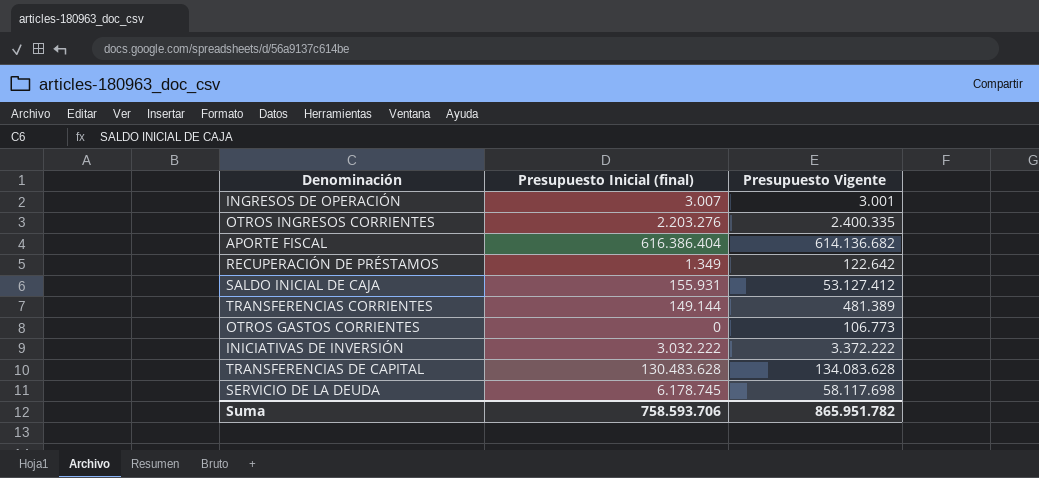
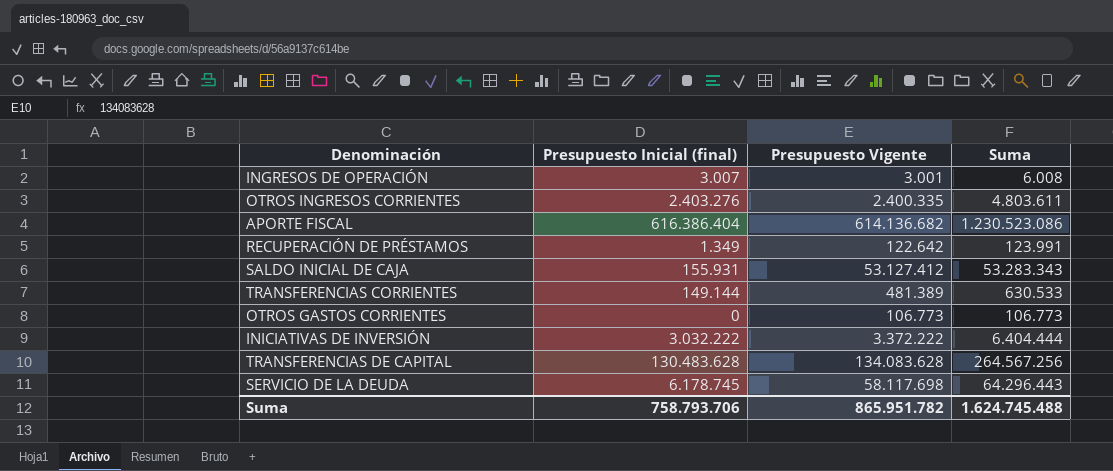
column Suma | formula: none -> [Presupuesto Inicial (final)] + [Presupuesto Vigente]
OTROS INGRESOS CORRIENTES | Presupuesto Inicial (final): 2.203.276 -> 2.403.276
Suma | Presupuesto Inicial (final): 758.593.706 -> 758.793.706

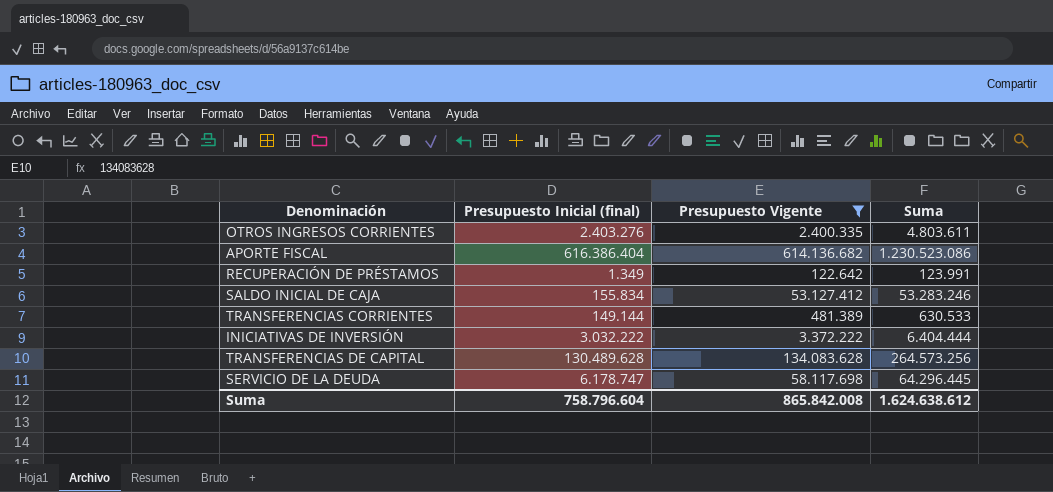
filter: none -> Presupuesto Vigente >= 122.642
SALDO INICIAL DE CAJA | Presupuesto Inicial (final): 155.931 -> 155.834
SALDO INICIAL DE CAJA | Suma: 53.283.343 -> 53.283.246
TRANSFERENCIAS DE CAPITAL | Presupuesto Inicial (final): 130.483.628 -> 130.489.628
TRANSFERENCIAS DE CAPITAL | Suma: 264.567.256 -> 264.573.256
SERVICIO DE LA DEUDA | Presupuesto Inicial (final): 6.178.745 -> 6.178.747
SERVICIO DE LA DEUDA | Suma: 64.296.443 -> 64.296.445
Suma | Presupuesto Inicial (final): 758.793.706 -> 758.796.604
Suma | Presupuesto Vigente: 865.951.782 -> 865.842.008
Suma | Suma: 1.624.745.488 -> 1.624.638.612

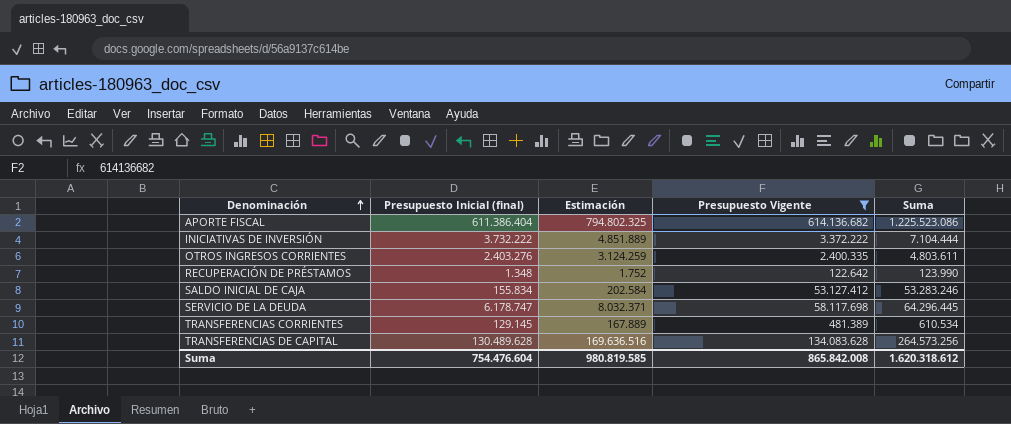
row order: none -> Denominación ascending
column Estimación | formula: none -> [Presupuesto Inicial (final)] * 1,3
APORTE FISCAL | Presupuesto Inicial (final): 616.386.404 -> 611.386.404
APORTE FISCAL | Suma: 1.230.523.086 -> 1.225.523.086
INICIATIVAS DE INVERSIÓN | Presupuesto Inicial (final): 3.032.222 -> 3.732.222
INICIATIVAS DE INVERSIÓN | Suma: 6.404.444 -> 7.104.444
RECUPERACIÓN DE PRÉSTAMOS | Presupuesto Inicial (final): 1.349 -> 1.348
RECUPERACIÓN DE PRÉSTAMOS | Suma: 123.991 -> 123.990
TRANSFERENCIAS CORRIENTES | Presupuesto Inicial (final): 149.144 -> 129.145
TRANSFERENCIAS CORRIENTES | Suma: 630.533 -> 610.534
Suma | Presupuesto Inicial (final): 758.796.604 -> 754.476.604
Suma | Suma: 1.624.638.612 -> 1.620.318.612

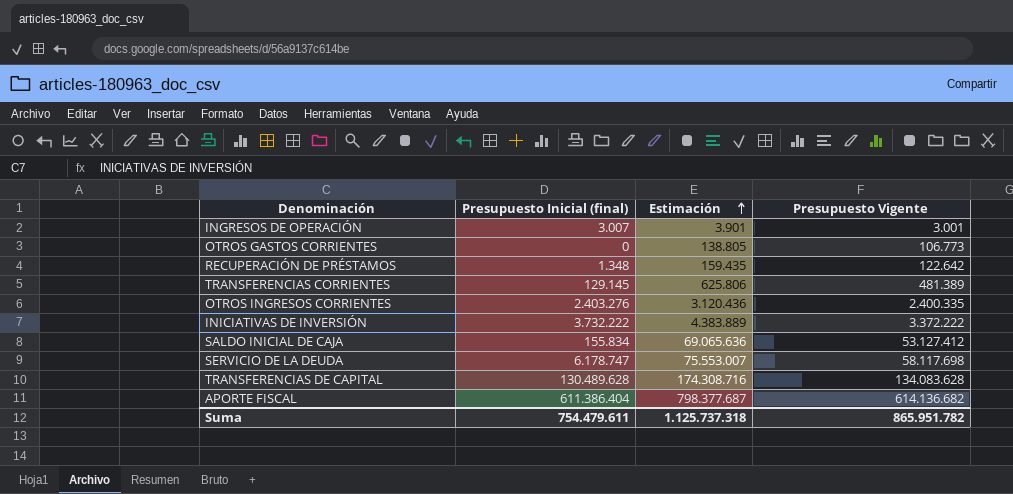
filter: Presupuesto Vigente >= 122.642 -> none
row order: Denominación ascending -> Estimación ascending
column Suma | formula: [Presupuesto Inicial (final)] + [Presupuesto Vigente] -> none
column Estimación | formula: [Presupuesto Inicial (final)] * 1,3 -> [Presupuesto Vigente] * 1,3
Suma | Presupuesto Inicial (final): 754.476.604 -> 754.479.611
Suma | Estimación: 980.819.585 -> 1.125.737.318
Suma | Presupuesto Vigente: 865.842.008 -> 865.951.782

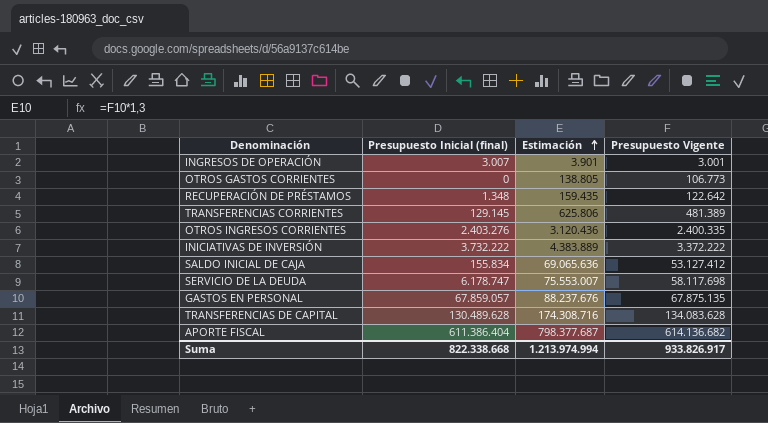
row GASTOS EN PERSONAL: none -> 67.859.057 | 88.237.676 | 67.875.135
Suma | Presupuesto Inicial (final): 754.479.611 -> 822.338.668
Suma | Estimación: 1.125.737.318 -> 1.213.974.994
Suma | Presupuesto Vigente: 865.951.782 -> 933.826.917

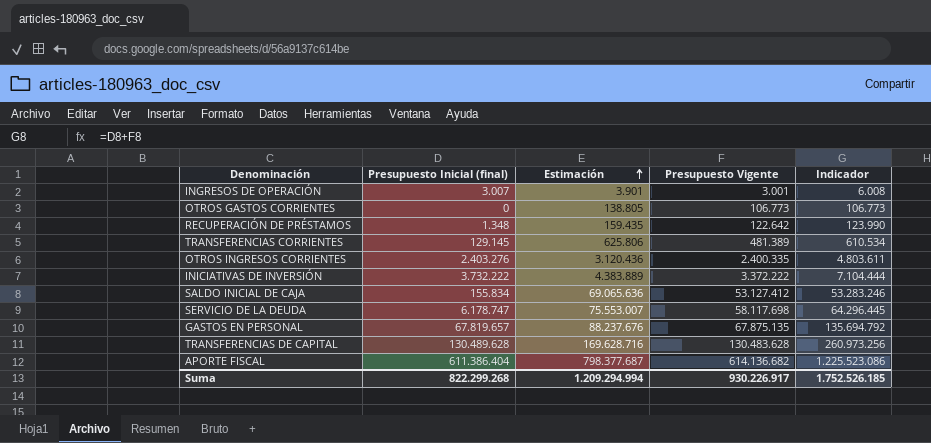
column Indicador | formula: none -> [Presupuesto Inicial (final)] + [Presupuesto Vigente]
GASTOS EN PERSONAL | Presupuesto Inicial (final): 67.859.057 -> 67.819.657
TRANSFERENCIAS DE CAPITAL | Estimación: 174.308.716 -> 169.628.716
TRANSFERENCIAS DE CAPITAL | Presupuesto Vigente: 134.083.628 -> 130.483.628
Suma | Presupuesto Inicial (final): 822.338.668 -> 822.299.268
Suma | Estimación: 1.213.974.994 -> 1.209.294.994
Suma | Presupuesto Vigente: 933.826.917 -> 930.226.917

